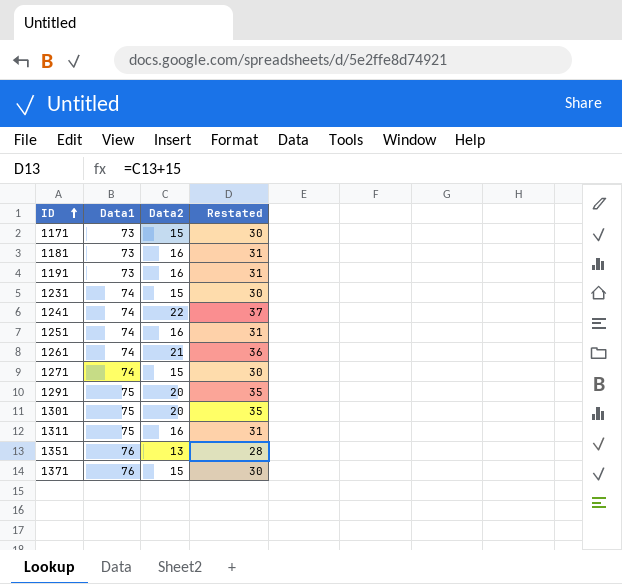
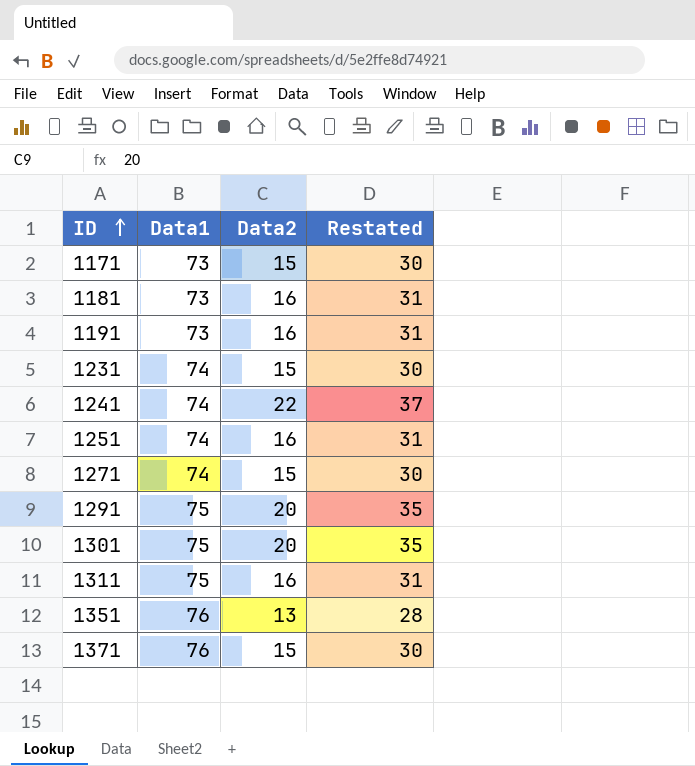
row 1261: 74 | 21 | 36 -> none

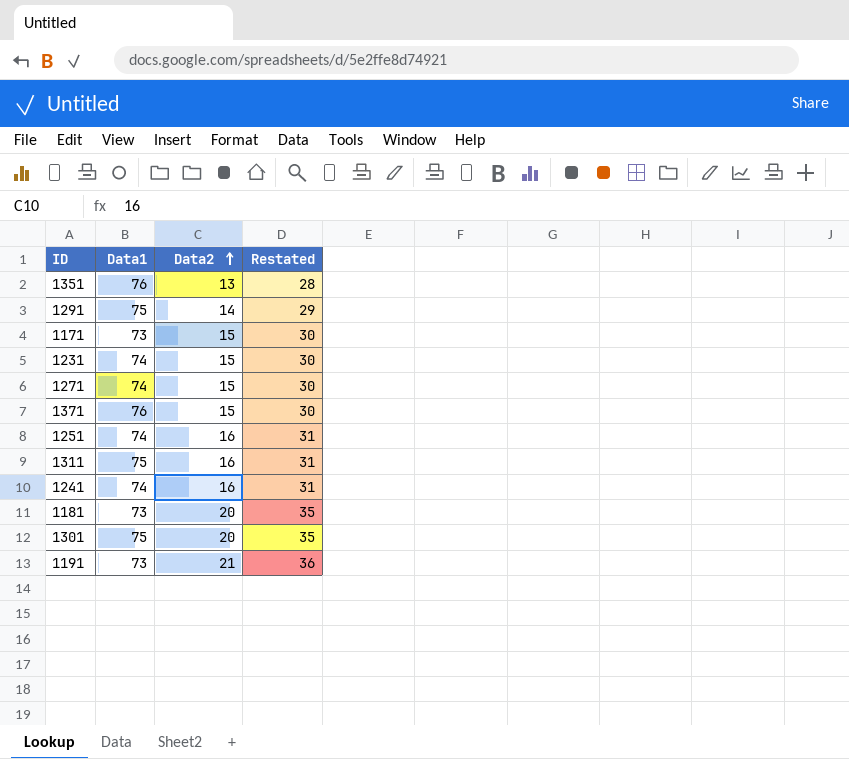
row order: ID ascending -> Data2 ascending
1291 | Data2: 20 -> 14
1291 | Restated: 35 -> 29
1241 | Data2: 22 -> 16
1241 | Restated: 37 -> 31
1181 | Data2: 16 -> 20
1181 | Restated: 31 -> 35
1191 | Data2: 16 -> 21
1191 | Restated: 31 -> 36

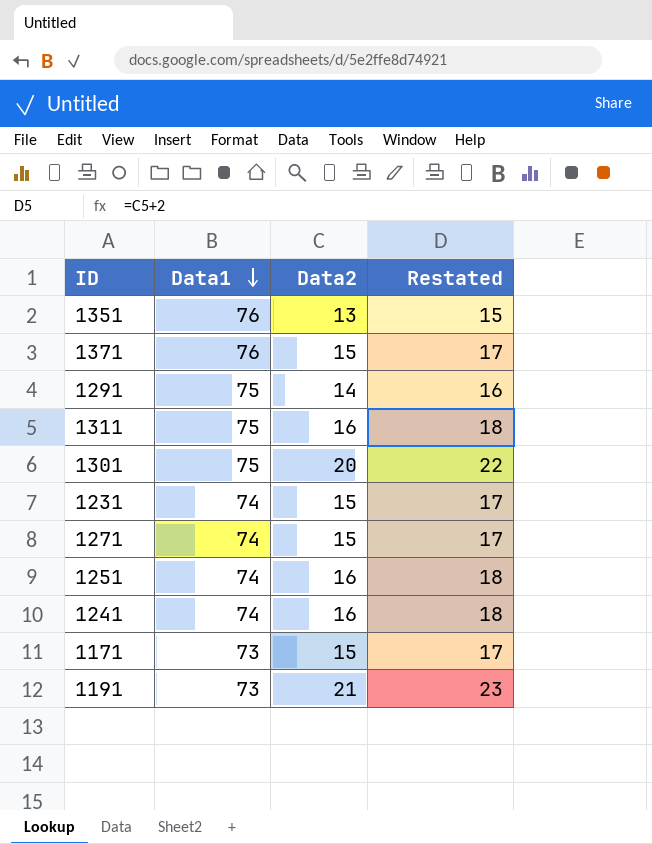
row order: Data2 ascending -> Data1 descending
column Restated | formula: [Data2] + 15 -> [Data2] + 2
row 1181: 73 | 20 | 35 -> none

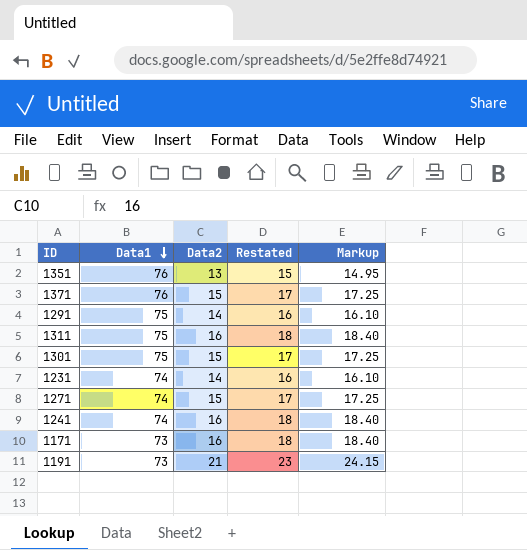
column Markup | formula: none -> [Data2] * 1.15
row 1251: 74 | 16 | 18 -> none
1301 | Data2: 20 -> 15
1301 | Restated: 22 -> 17
1231 | Data2: 15 -> 14
1231 | Restated: 17 -> 16
1171 | Data2: 15 -> 16
1171 | Restated: 17 -> 18

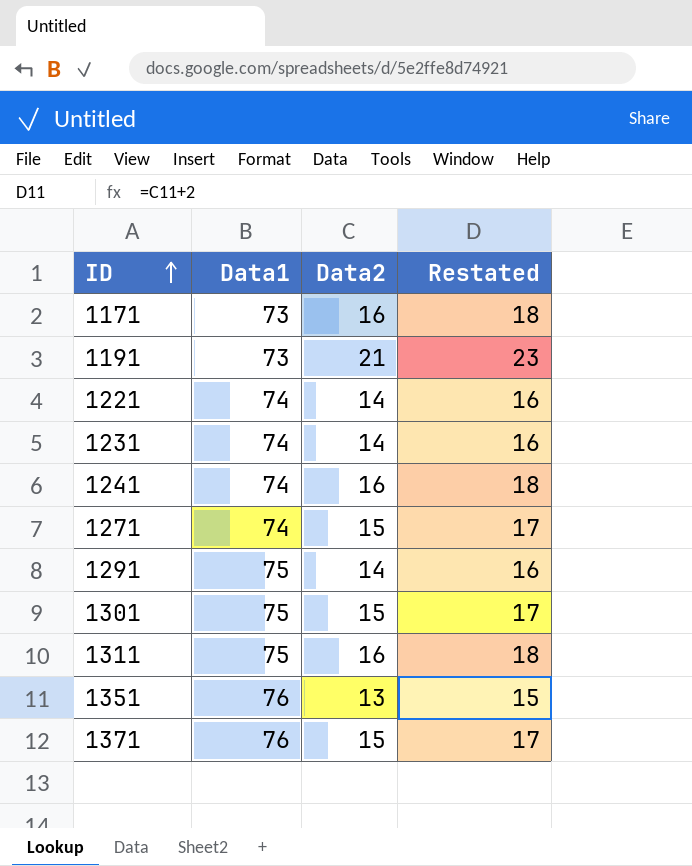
row order: Data1 descending -> ID ascending
column Markup | formula: [Data2] * 1.15 -> none
row 1221: none -> 74 | 14 | 16

